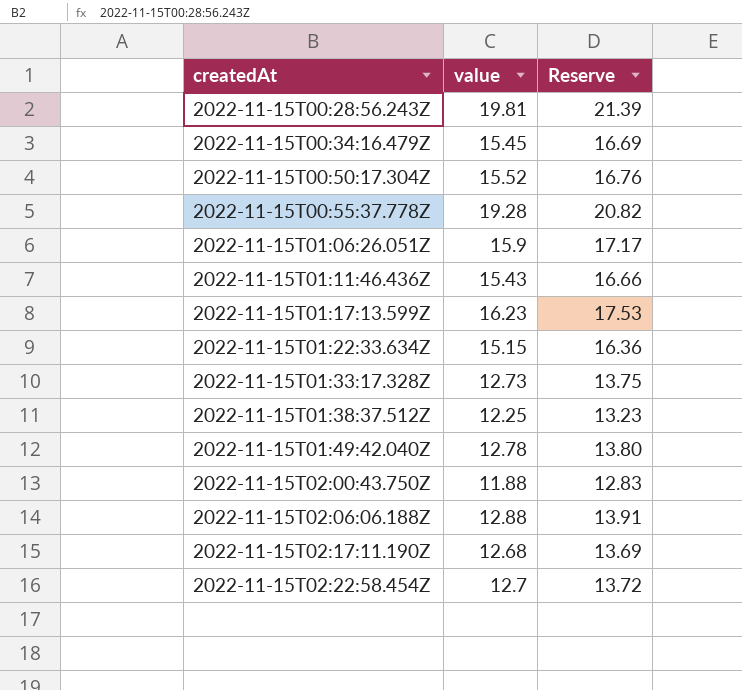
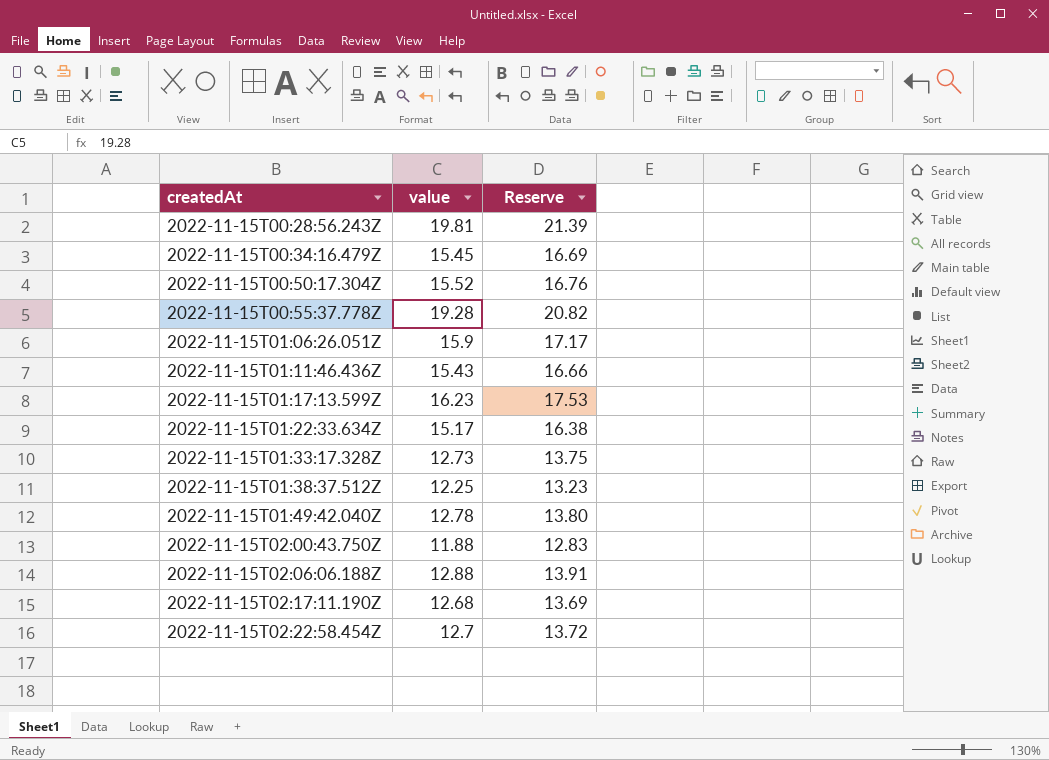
2022-11-15T01:22:33.634Z | value: 15.15 -> 15.17
2022-11-15T01:22:33.634Z | Reserve: 16.36 -> 16.38

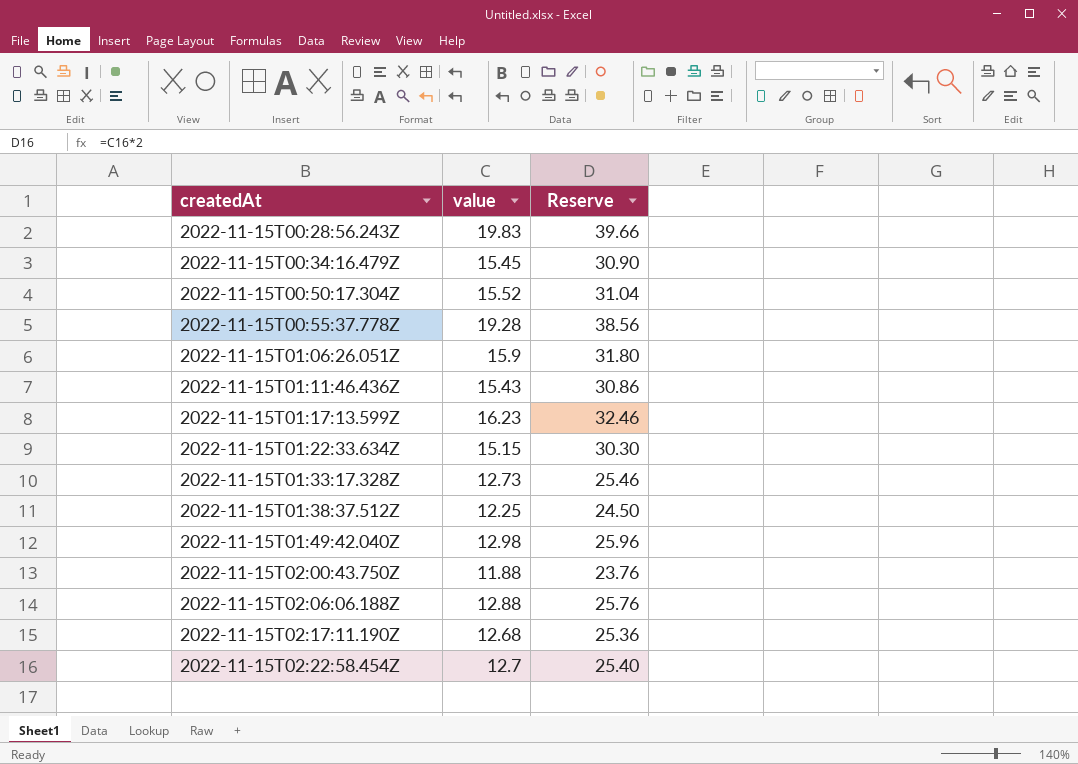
column Reserve | formula: [value] * 1.08 -> [value] * 2
2022-11-15T00:28:56.243Z | value: 19.81 -> 19.83
2022-11-15T01:22:33.634Z | value: 15.17 -> 15.15
2022-11-15T01:49:42.040Z | value: 12.78 -> 12.98

